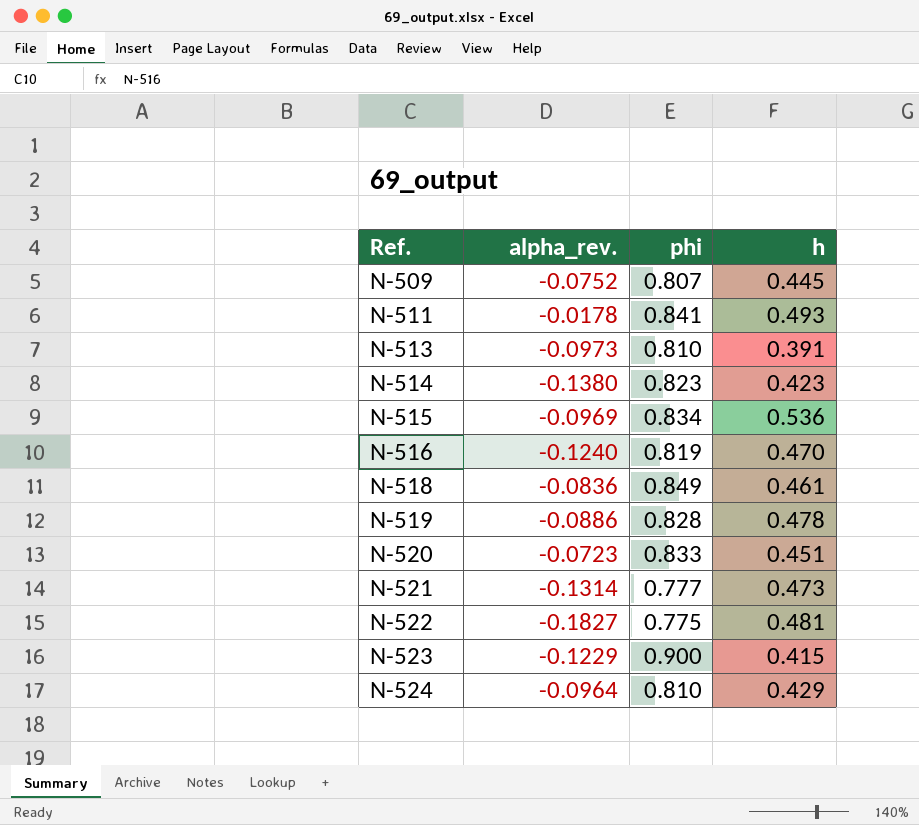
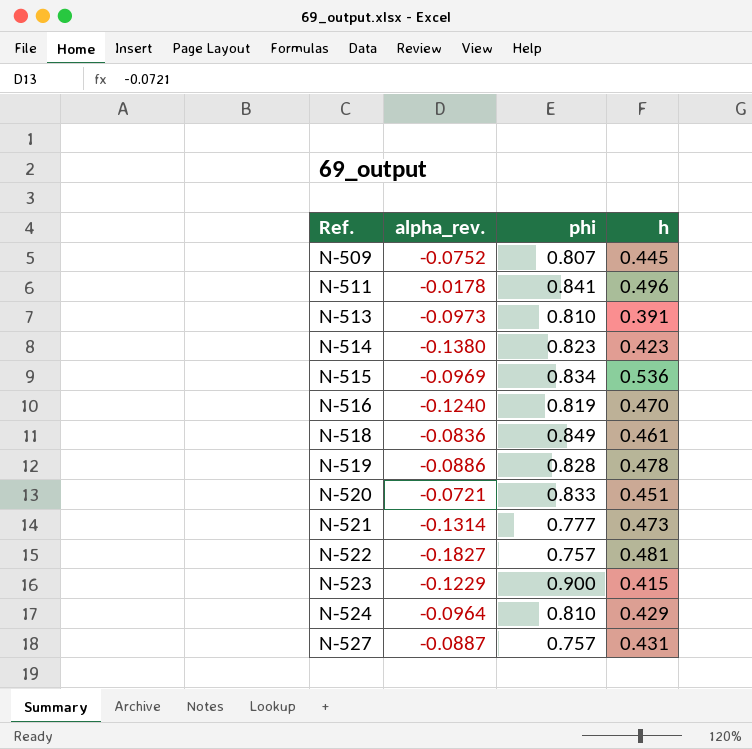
N-511 | h: 0.493 -> 0.496
N-520 | alpha_rev.: -0.0723 -> -0.0721
N-522 | phi: 0.775 -> 0.757
row N-527: none -> -0.0887 | 0.757 | 0.431

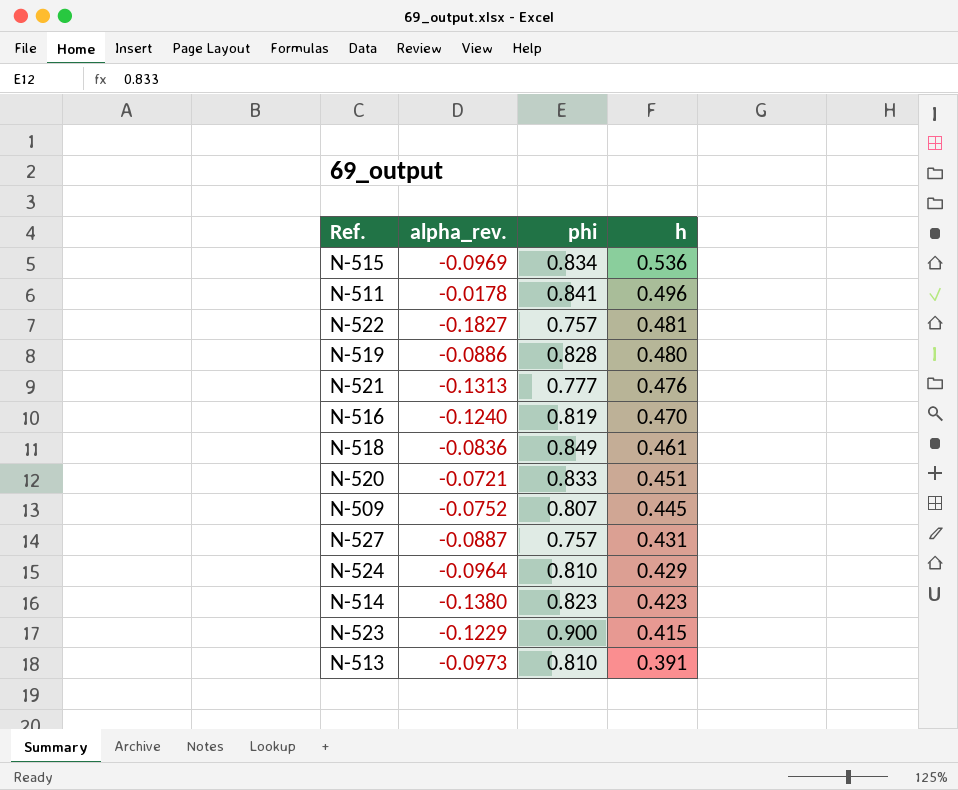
row order: Ref. ascending -> h descending
N-519 | h: 0.478 -> 0.480
N-521 | alpha_rev.: -0.1314 -> -0.1313
N-521 | h: 0.473 -> 0.476

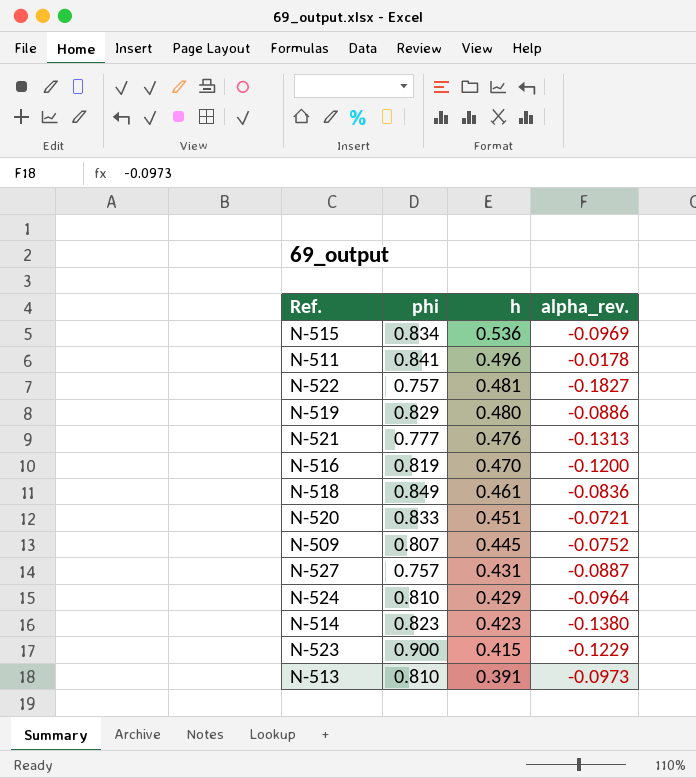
column alpha_rev. | position: 2 -> 4
N-519 | phi: 0.828 -> 0.829
N-516 | alpha_rev.: -0.1240 -> -0.1200

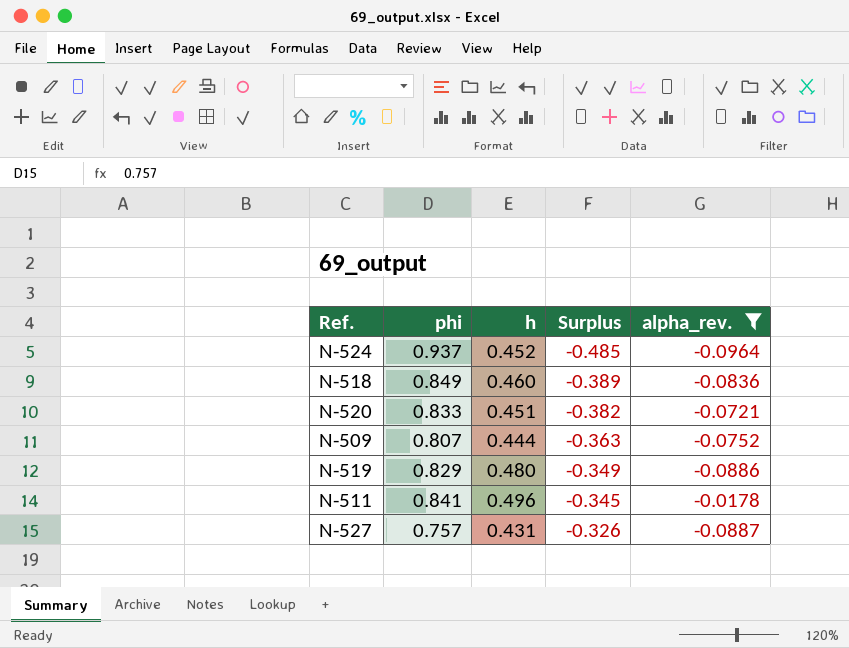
filter: none -> alpha_rev. >= -0.0964
row order: h descending -> Surplus ascending
column Surplus | formula: none -> [h] - [phi]
N-524 | phi: 0.810 -> 0.937
N-524 | h: 0.429 -> 0.452
N-518 | h: 0.461 -> 0.460
N-509 | h: 0.445 -> 0.444

